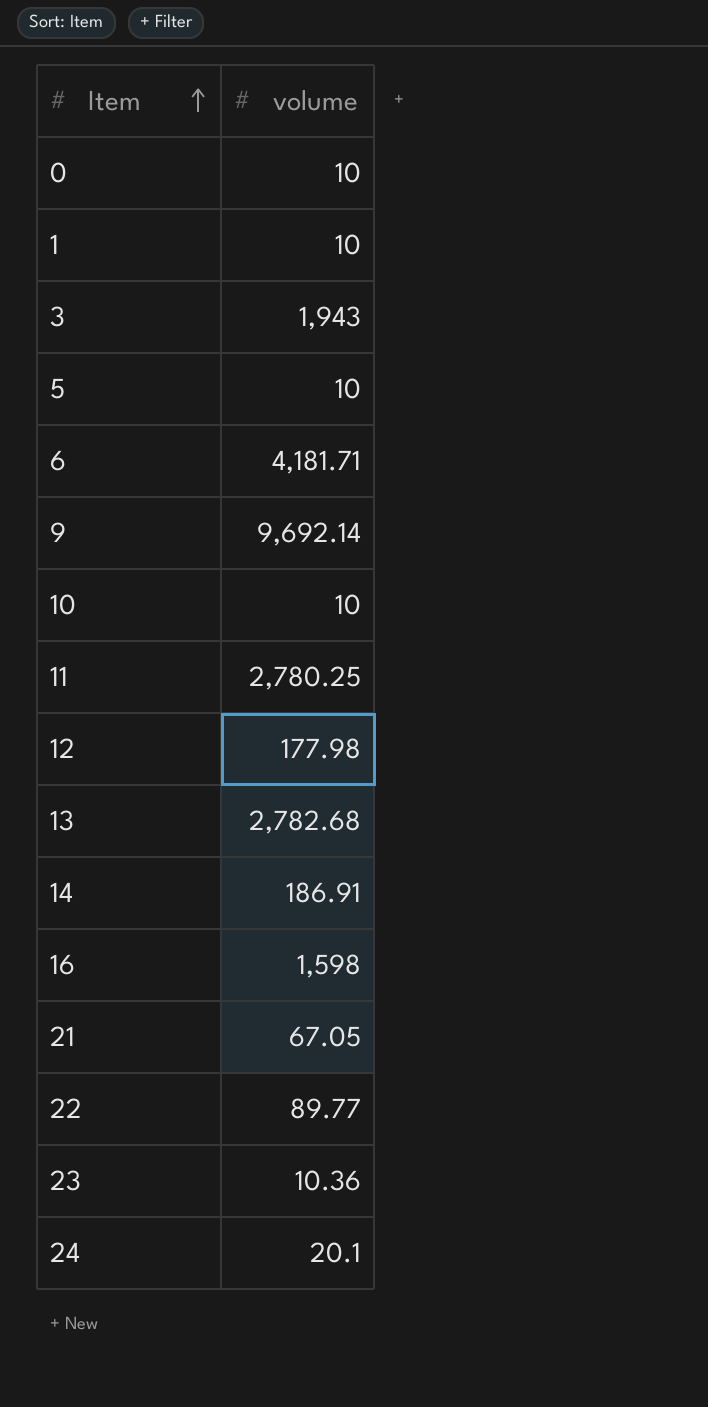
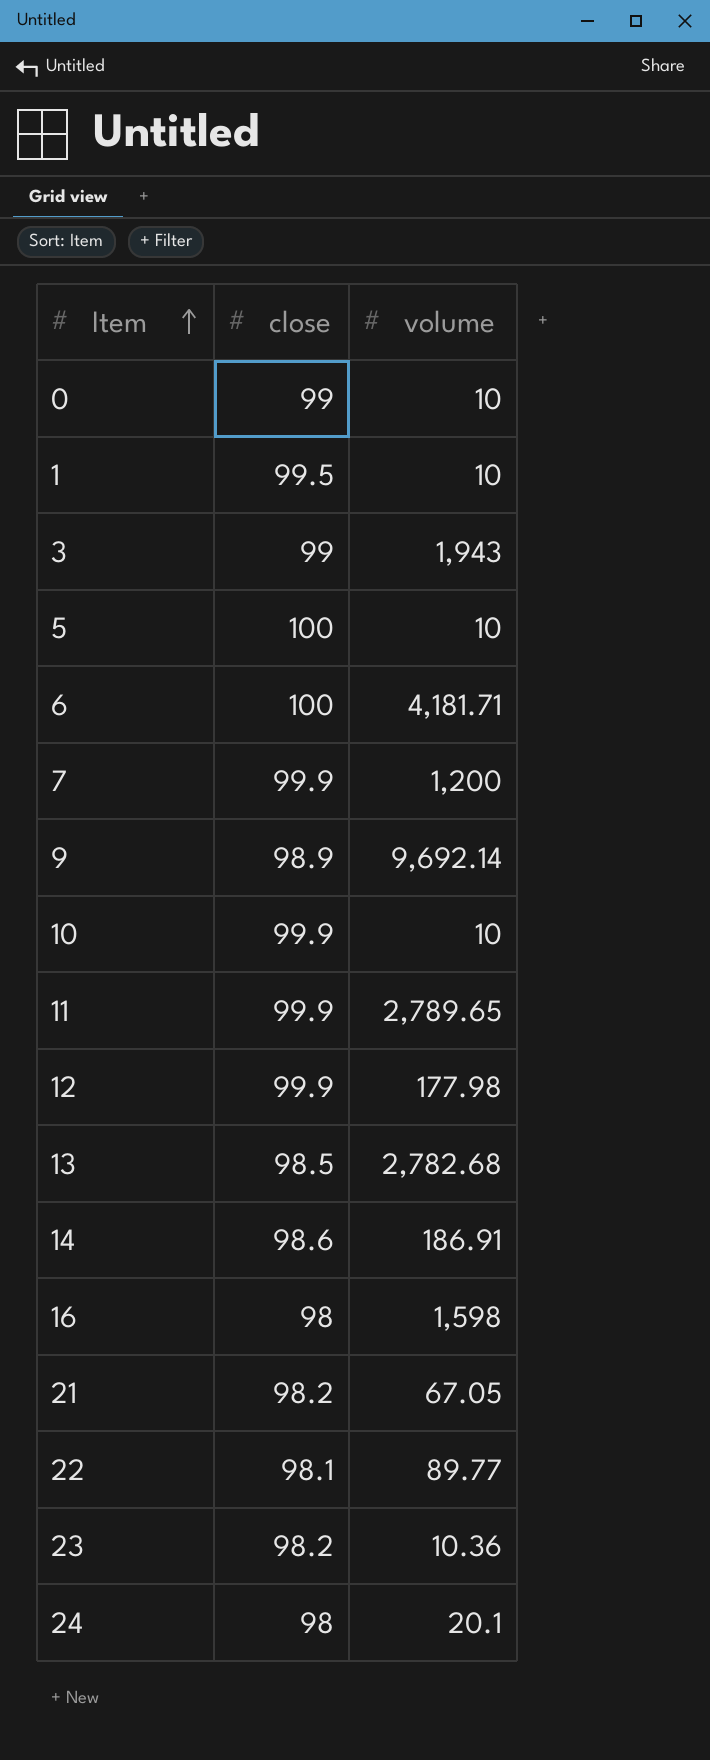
column close | position: none -> 2
row 7: none -> 99.9 | 1,200
11 | volume: 2,780.25 -> 2,789.65

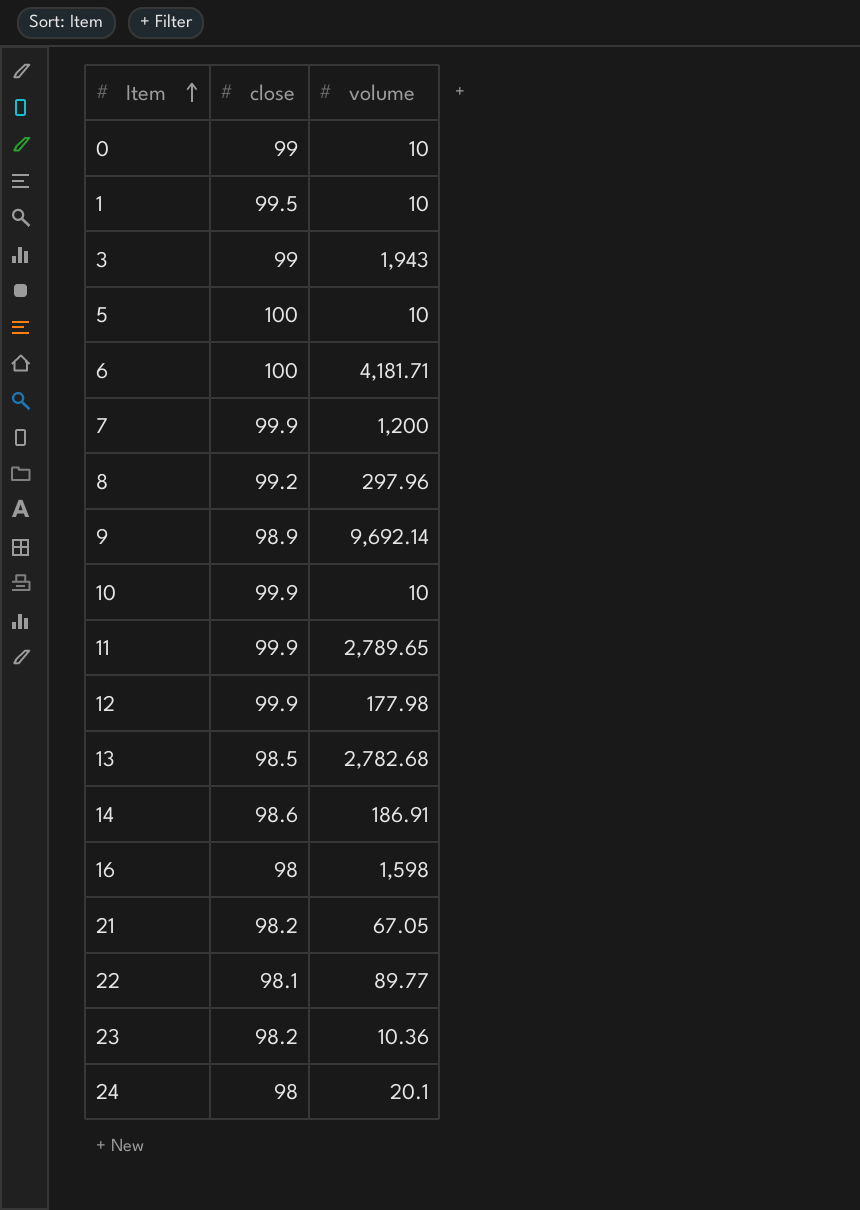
row 8: none -> 99.2 | 297.96

